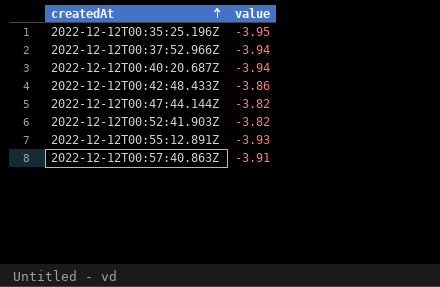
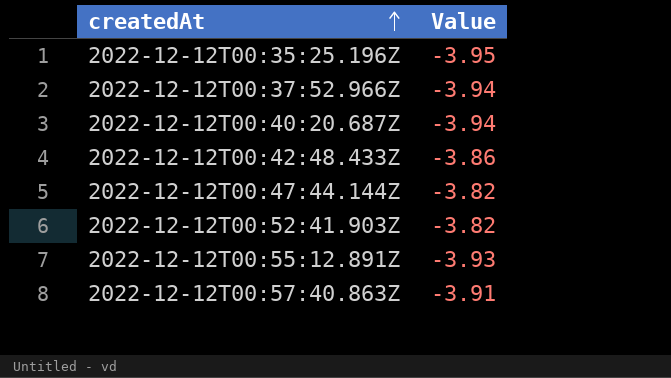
column name: value -> Value

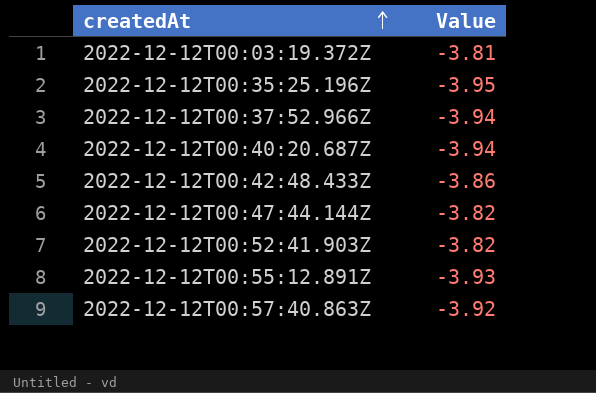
row 2022-12-12T00:03:19.372Z: none -> -3.81
2022-12-12T00:57:40.863Z | Value: -3.91 -> -3.92

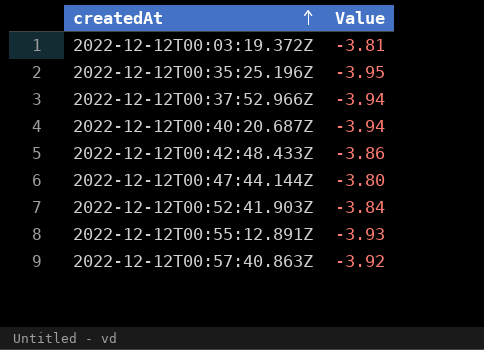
2022-12-12T00:47:44.144Z | Value: -3.82 -> -3.80
2022-12-12T00:52:41.903Z | Value: -3.82 -> -3.84

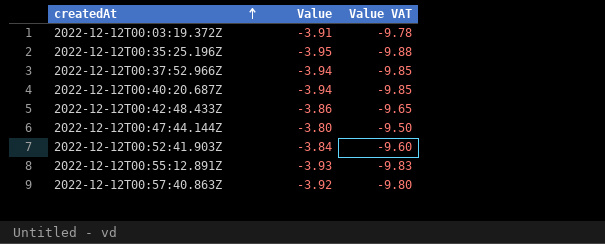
column Value VAT | formula: none -> [Value] * 2.5
2022-12-12T00:03:19.372Z | Value: -3.81 -> -3.91

